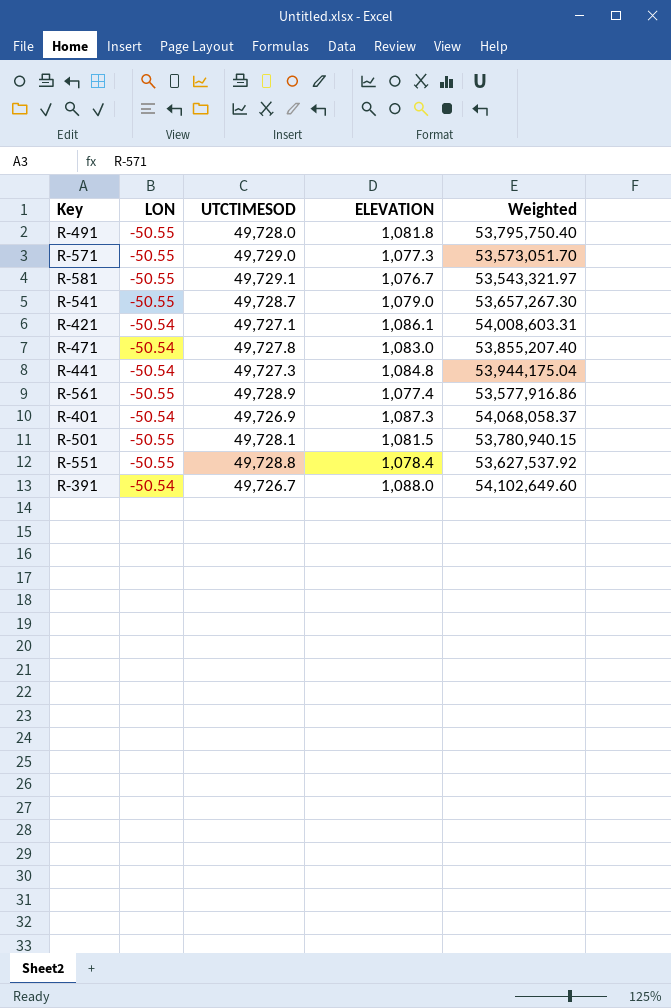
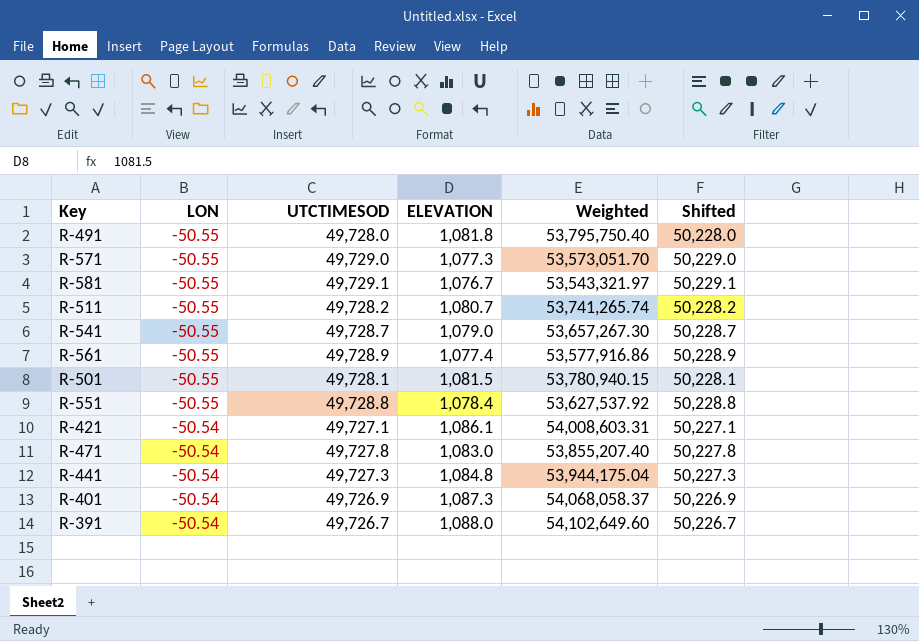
row order: none -> LON ascending
column Shifted | formula: none -> [UTCTIMESOD] + 500
row R-511: none -> -50.55 | 49,728.2 | 1,080.7 | 53,741,265.74 | 50,228.2

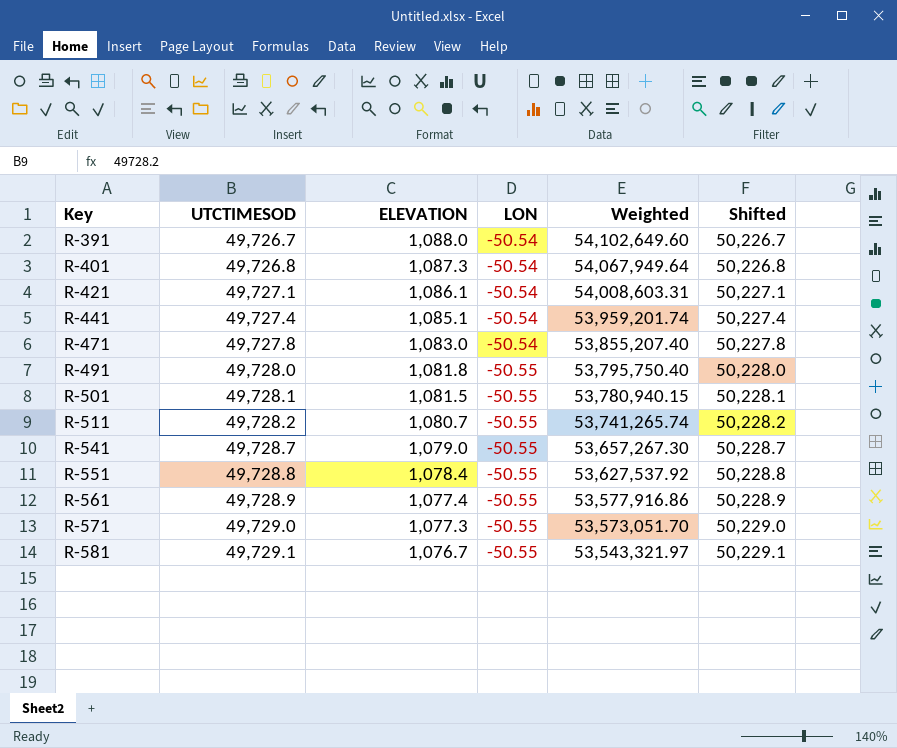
row order: LON ascending -> Key ascending
column LON | position: 2 -> 4
R-401 | UTCTIMESOD: 49,726.9 -> 49,726.8
R-401 | Weighted: 54,068,058.37 -> 54,067,949.64
R-401 | Shifted: 50,226.9 -> 50,226.8
R-441 | UTCTIMESOD: 49,727.3 -> 49,727.4
R-441 | ELEVATION: 1,084.8 -> 1,085.1
R-441 | Weighted: 53,944,175.04 -> 53,959,201.74
R-441 | Shifted: 50,227.3 -> 50,227.4

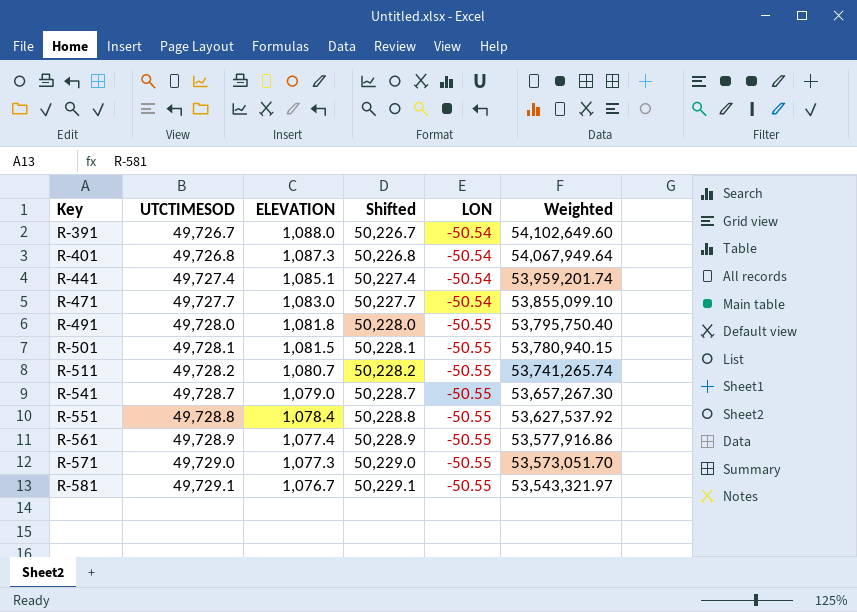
column Shifted | position: 6 -> 4
row R-421: 49,727.1 | 1,086.1 | -50.54 | 54,008,603.31 | 50,227.1 -> none
R-471 | UTCTIMESOD: 49,727.8 -> 49,727.7
R-471 | Shifted: 50,227.8 -> 50,227.7
R-471 | Weighted: 53,855,207.40 -> 53,855,099.10

